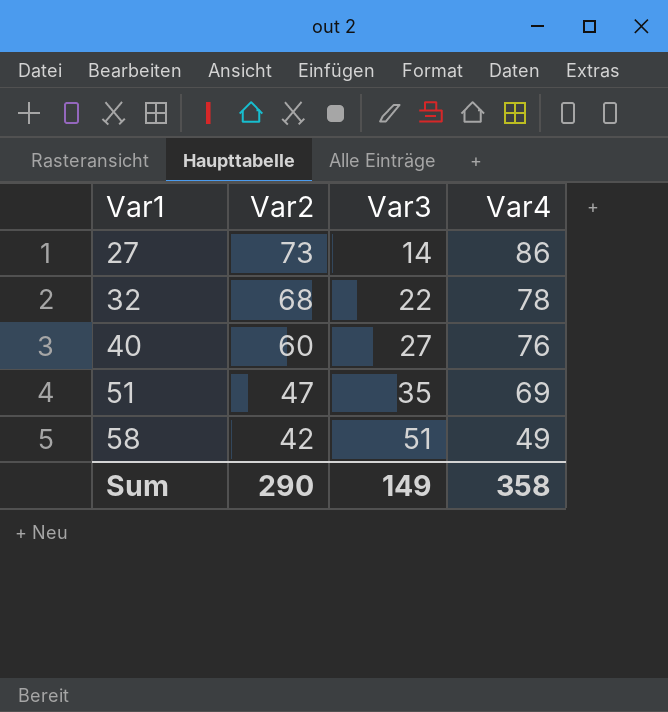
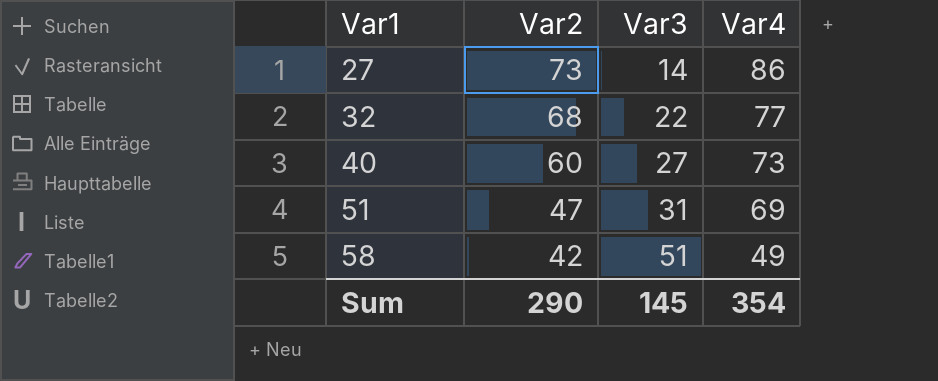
32 | Var4: 78 -> 77
40 | Var4: 76 -> 73
51 | Var3: 35 -> 31
Sum | Var3: 149 -> 145
Sum | Var4: 358 -> 354

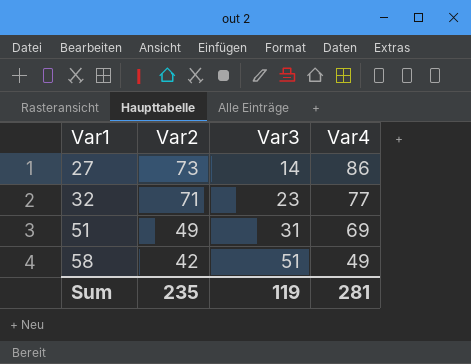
row 40: 60 | 27 | 73 -> none
32 | Var2: 68 -> 71
32 | Var3: 22 -> 23
51 | Var2: 47 -> 49
Sum | Var2: 290 -> 235
Sum | Var3: 145 -> 119
Sum | Var4: 354 -> 281

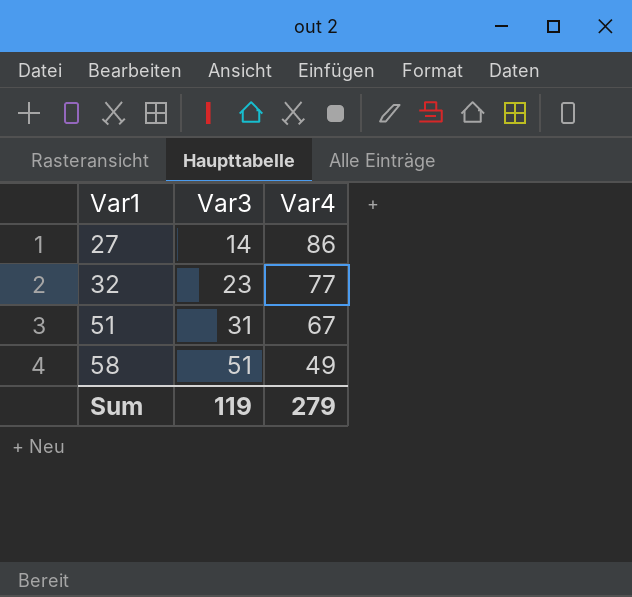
column Var2 | position: 2 -> none
51 | Var4: 69 -> 67
Sum | Var4: 281 -> 279

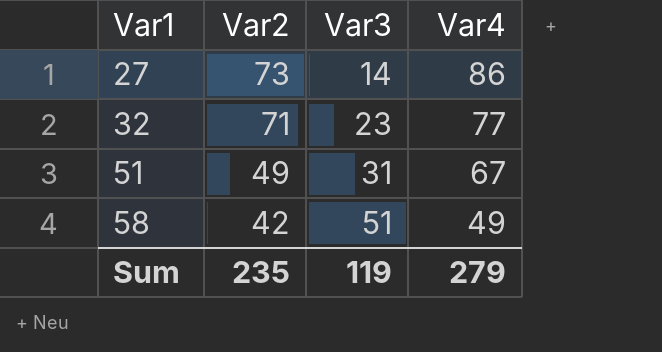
column Var2 | position: none -> 2

